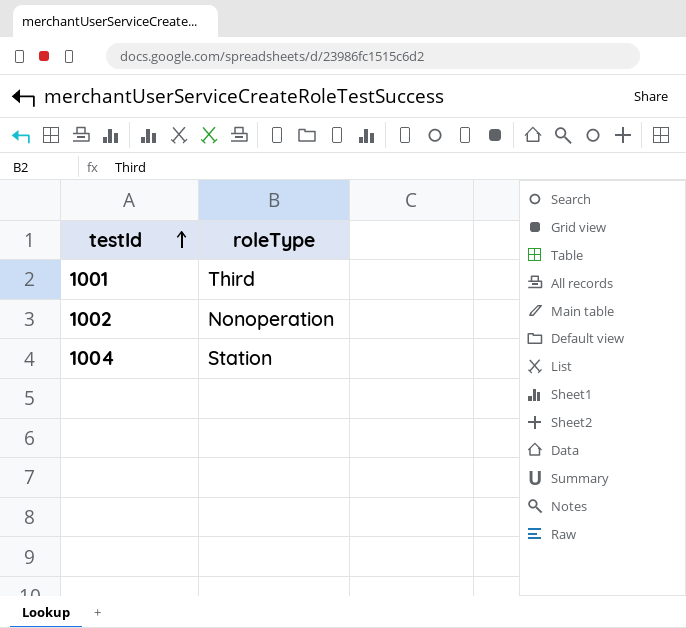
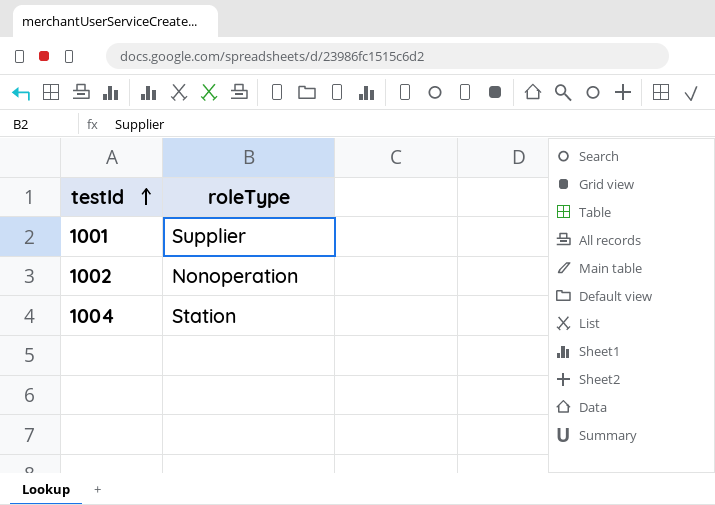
1001 | roleType: Third -> Supplier

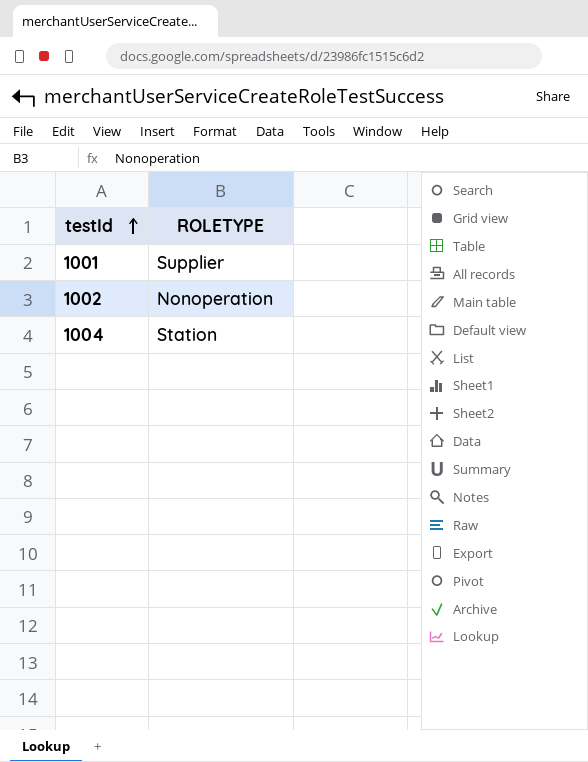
column name: roleType -> ROLETYPE

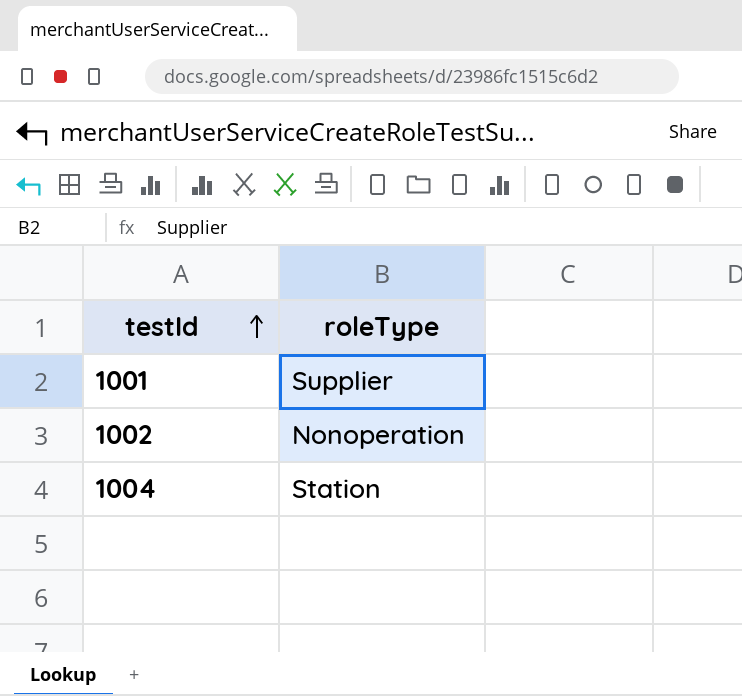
column name: ROLETYPE -> roleType

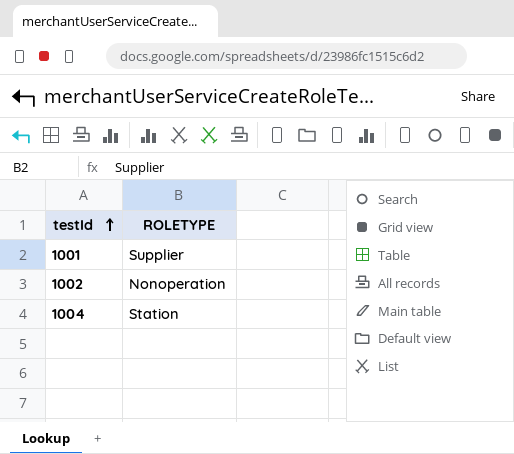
column name: roleType -> ROLETYPE

